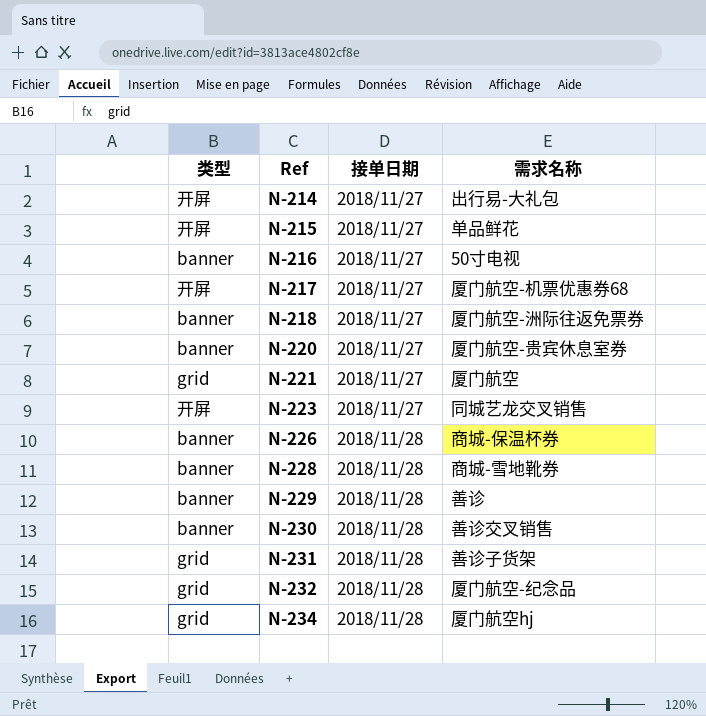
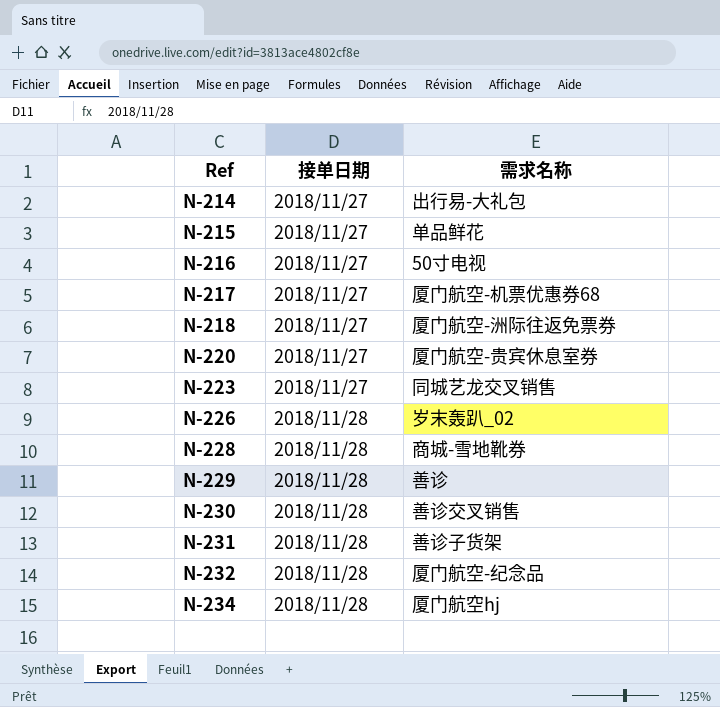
column 类型 | position: 1 -> none
row N-221: grid | 2018/11/27 | 厦门航空 -> none
N-226 | 需求名称: 商城-保温杯券 -> 岁末轰趴_02

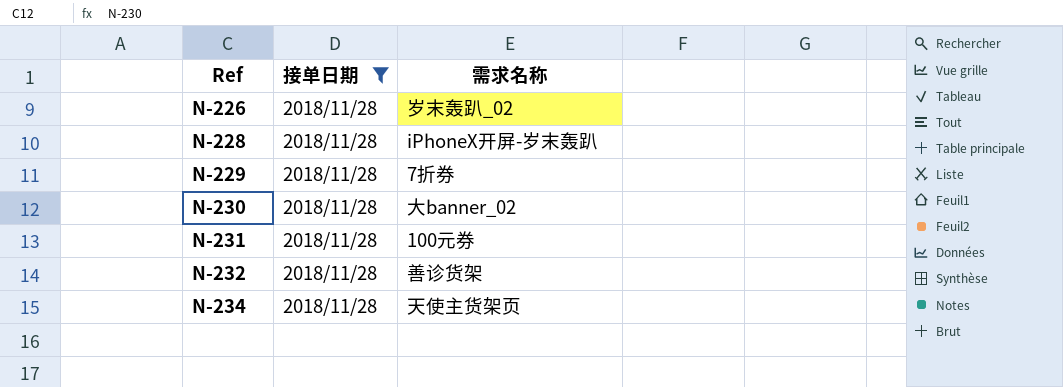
filter: none -> 接单日期 = 2018/11/28
N-228 | 需求名称: 商城-雪地靴券 -> iPhoneX开屏-岁末轰趴
N-229 | 需求名称: 善诊 -> 7折券
N-230 | 需求名称: 善诊交叉销售 -> 大banner_02
N-231 | 需求名称: 善诊子货架 -> 100元券
N-232 | 需求名称: 厦门航空-纪念品 -> 善诊货架
N-234 | 需求名称: 厦门航空hj -> 天使主货架页

